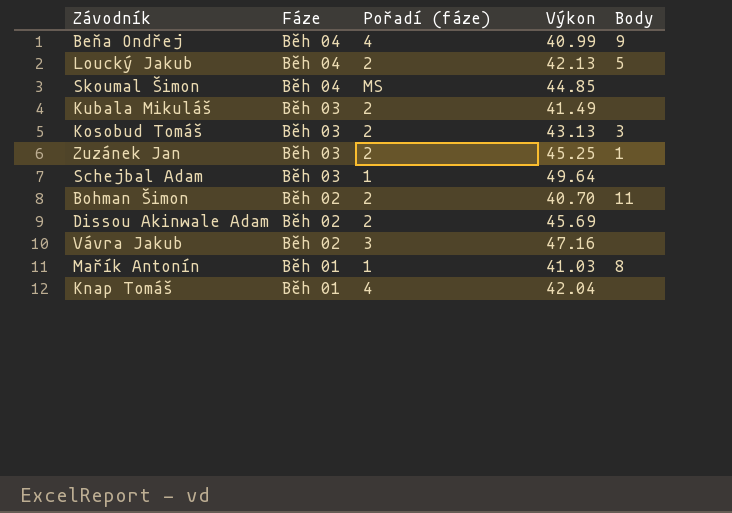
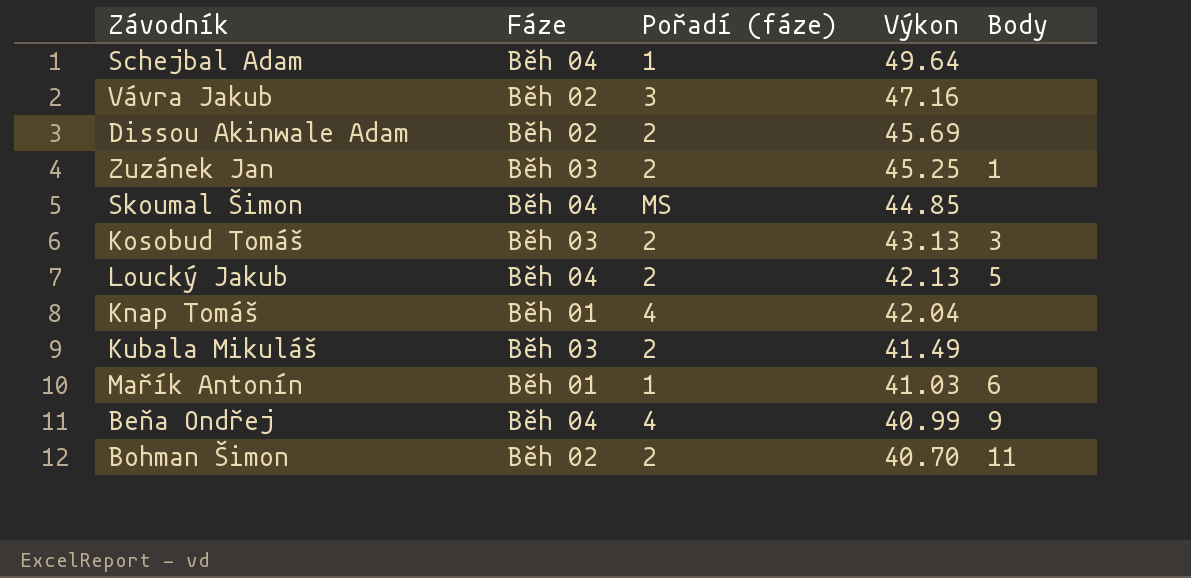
row order: Fáze descending -> Výkon descending
Schejbal Adam | Fáze: Běh 03 -> Běh 04
Mařík Antonín | Body: 8 -> 6

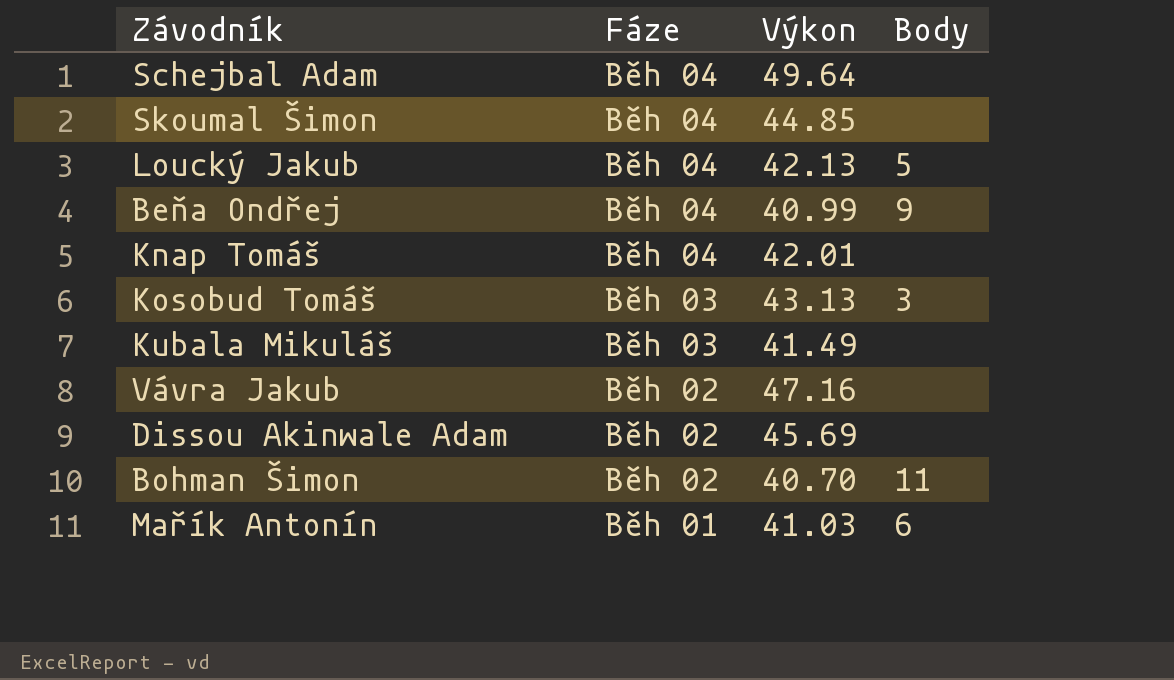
row order: Výkon descending -> Fáze descending
column Pořadí (fáze) | position: 3 -> none
row Zuzánek Jan: Běh 03 | 2 | 45.25 | 1 -> none
Knap Tomáš | Fáze: Běh 01 -> Běh 04
Knap Tomáš | Výkon: 42.04 -> 42.01

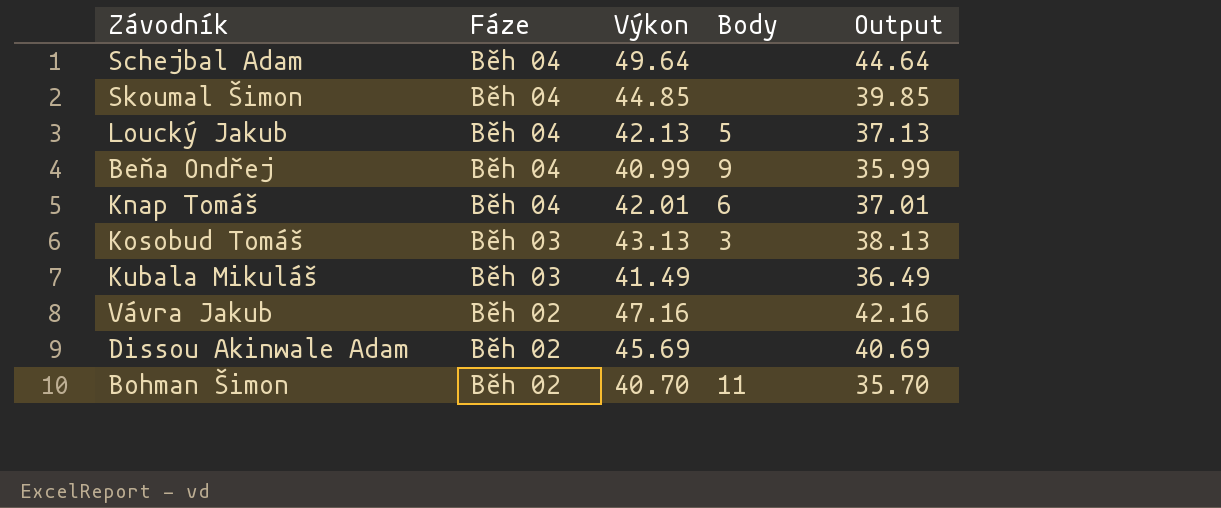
column Output | formula: none -> [Výkon] - 5
row Mařík Antonín: Běh 01 | 41.03 | 6 -> none
Knap Tomáš | Body: none -> 6

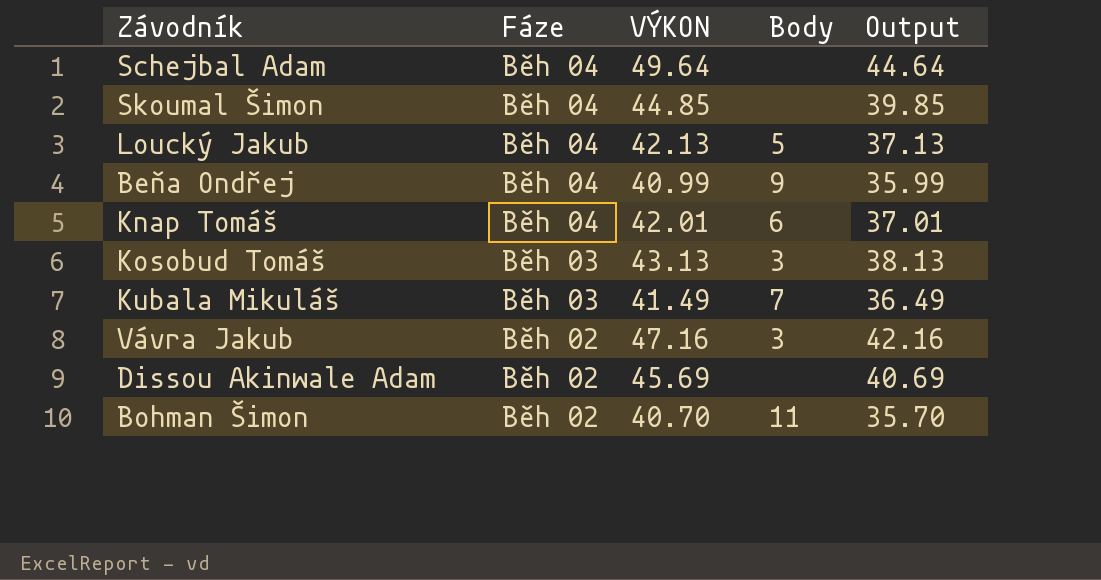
column name: Výkon -> VÝKON
Kubala Mikuláš | Body: none -> 7
Vávra Jakub | Body: none -> 3

